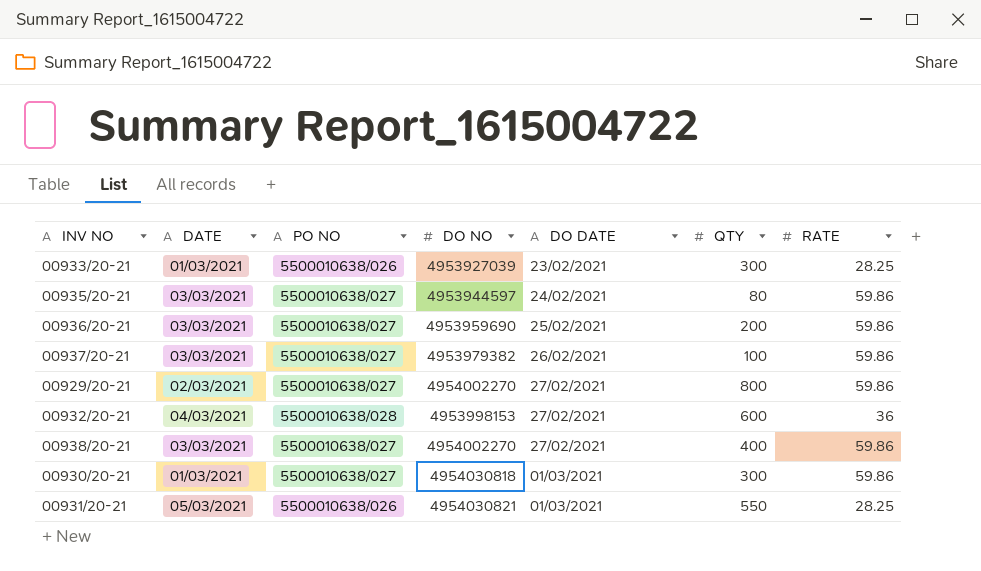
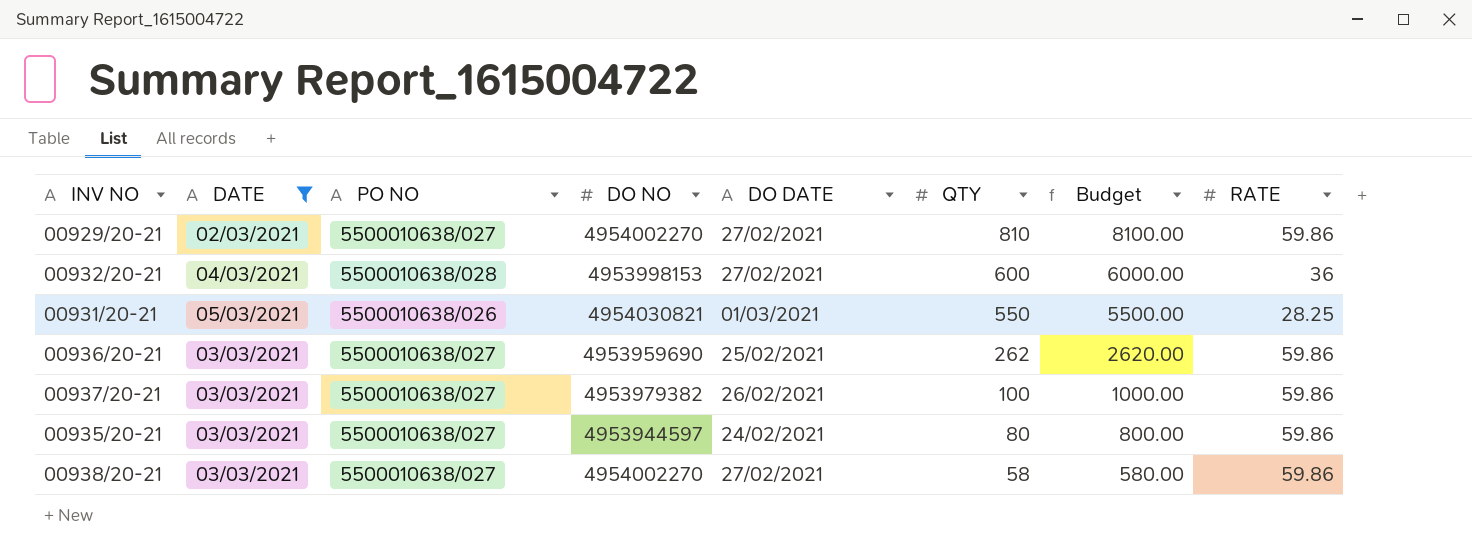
filter: none -> DATE != 01/03/2021
row order: DO DATE ascending -> QTY descending
column Budget | formula: none -> [QTY] * 10
00929/20-21 | QTY: 800 -> 810
00936/20-21 | QTY: 200 -> 262
00938/20-21 | QTY: 400 -> 58

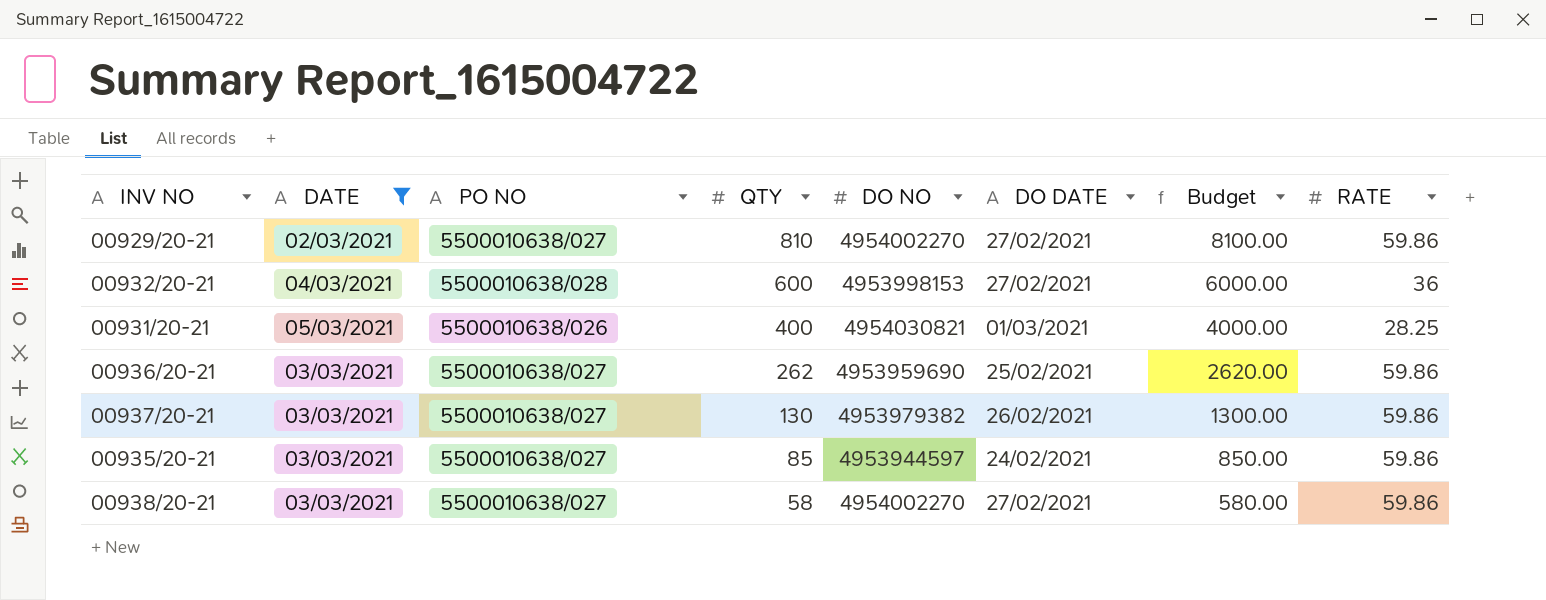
column QTY | position: 6 -> 4
00931/20-21 | QTY: 550 -> 400
00931/20-21 | Budget: 5500.00 -> 4000.00
00937/20-21 | QTY: 100 -> 130
00937/20-21 | Budget: 1000.00 -> 1300.00
00935/20-21 | QTY: 80 -> 85
00935/20-21 | Budget: 800.00 -> 850.00

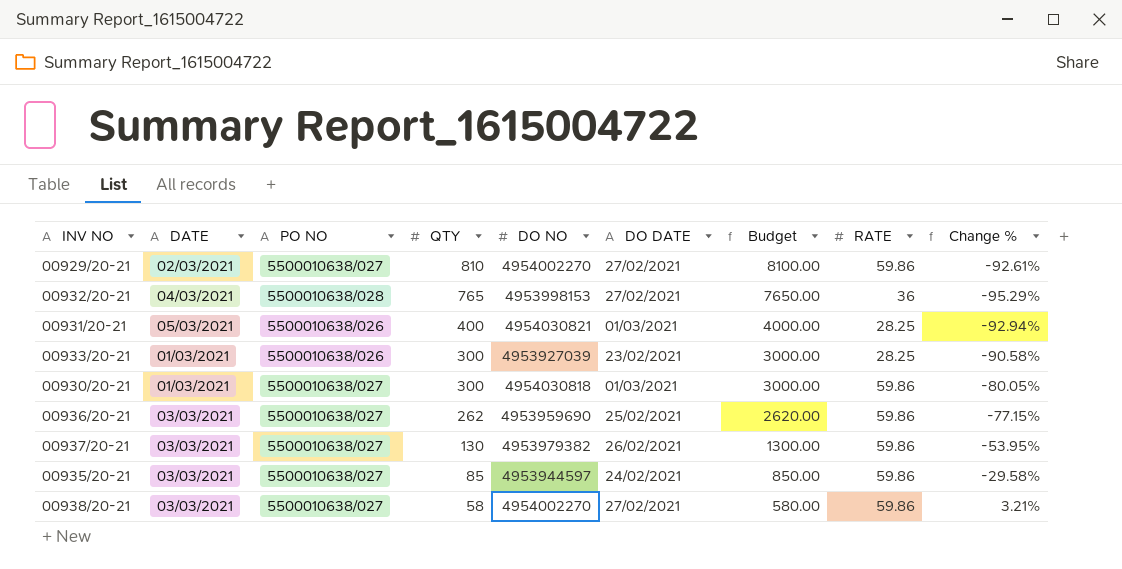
filter: DATE != 01/03/2021 -> none
column Change % | formula: none -> ([RATE] - [QTY]) / [QTY]
00932/20-21 | QTY: 600 -> 765
00932/20-21 | Budget: 6000.00 -> 7650.00

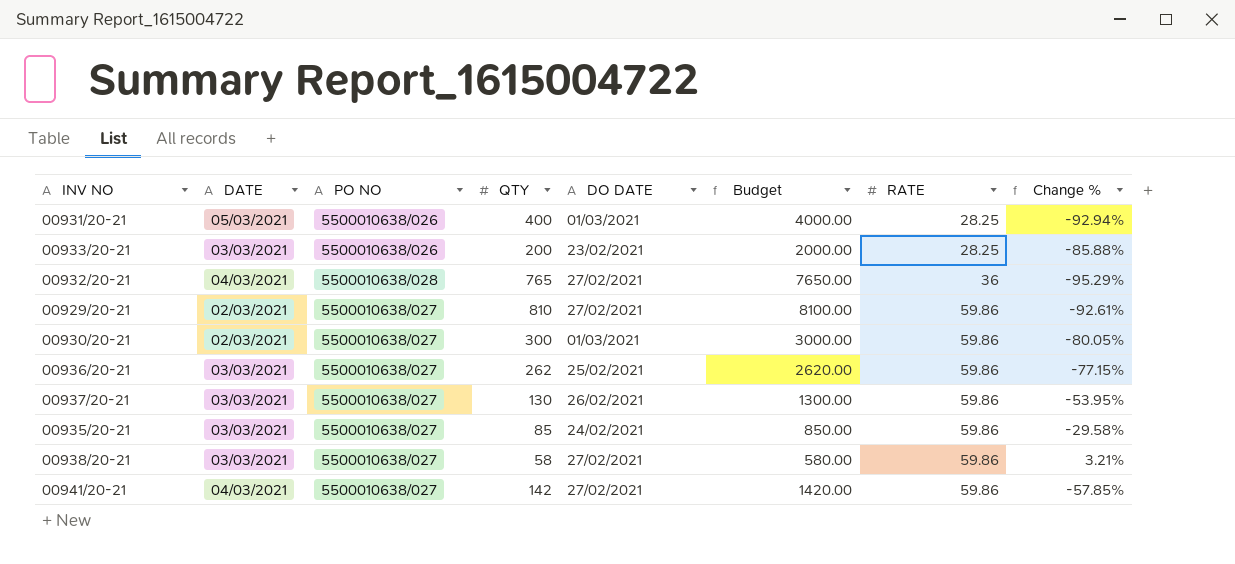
row order: QTY descending -> RATE ascending
column DO NO | position: 5 -> none
00933/20-21 | DATE: 01/03/2021 -> 03/03/2021
00933/20-21 | QTY: 300 -> 200
00933/20-21 | Budget: 3000.00 -> 2000.00
00933/20-21 | Change %: -90.58% -> -85.88%
00930/20-21 | DATE: 01/03/2021 -> 02/03/2021
row 00941/20-21: none -> 04/03/2021 | 5500010638/027 | 142 | 27/02/2021 | 1420.00 | 59.86 | -57.85%

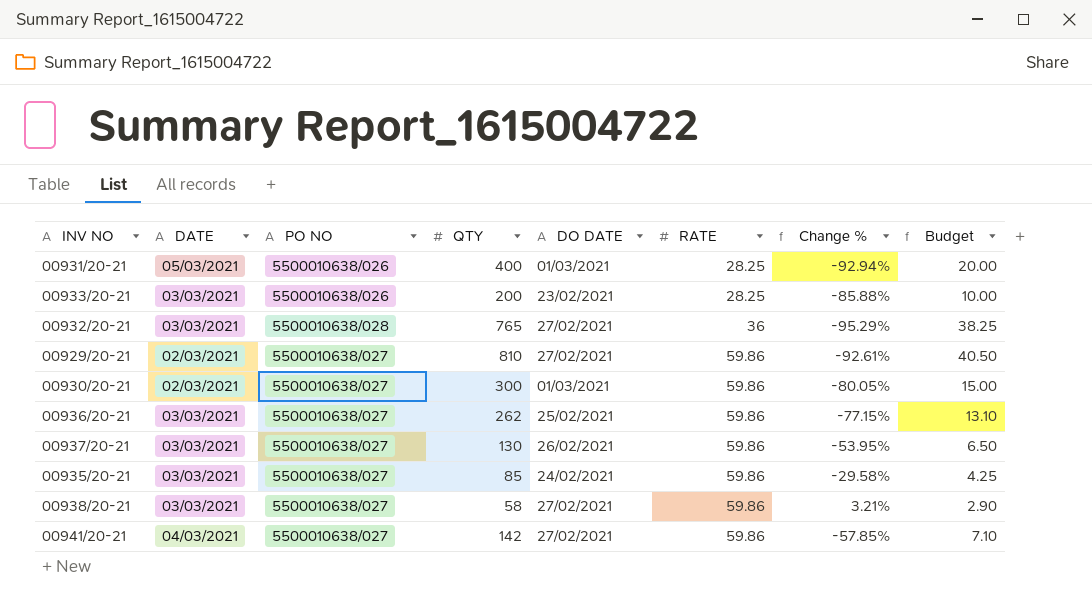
column Budget | formula: [QTY] * 10 -> [QTY] * 0.05
column Budget | position: 6 -> 8
00932/20-21 | DATE: 04/03/2021 -> 03/03/2021

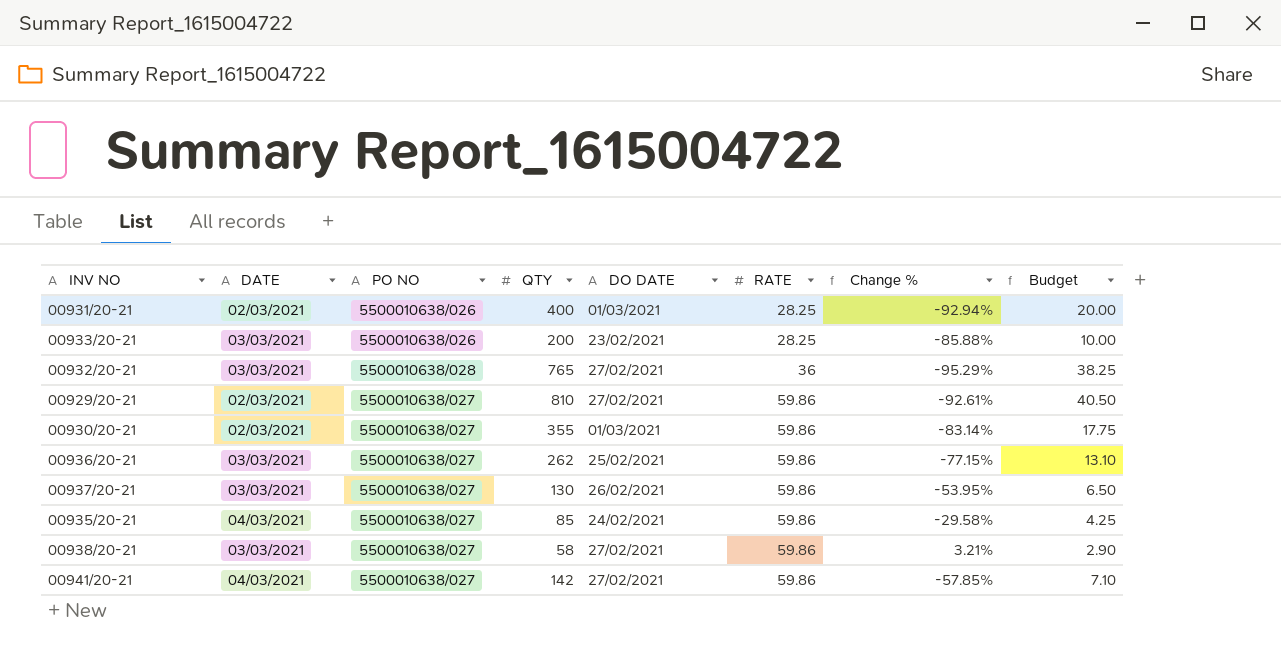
00931/20-21 | DATE: 05/03/2021 -> 02/03/2021
00930/20-21 | QTY: 300 -> 355
00930/20-21 | Change %: -80.05% -> -83.14%
00930/20-21 | Budget: 15.00 -> 17.75
00935/20-21 | DATE: 03/03/2021 -> 04/03/2021

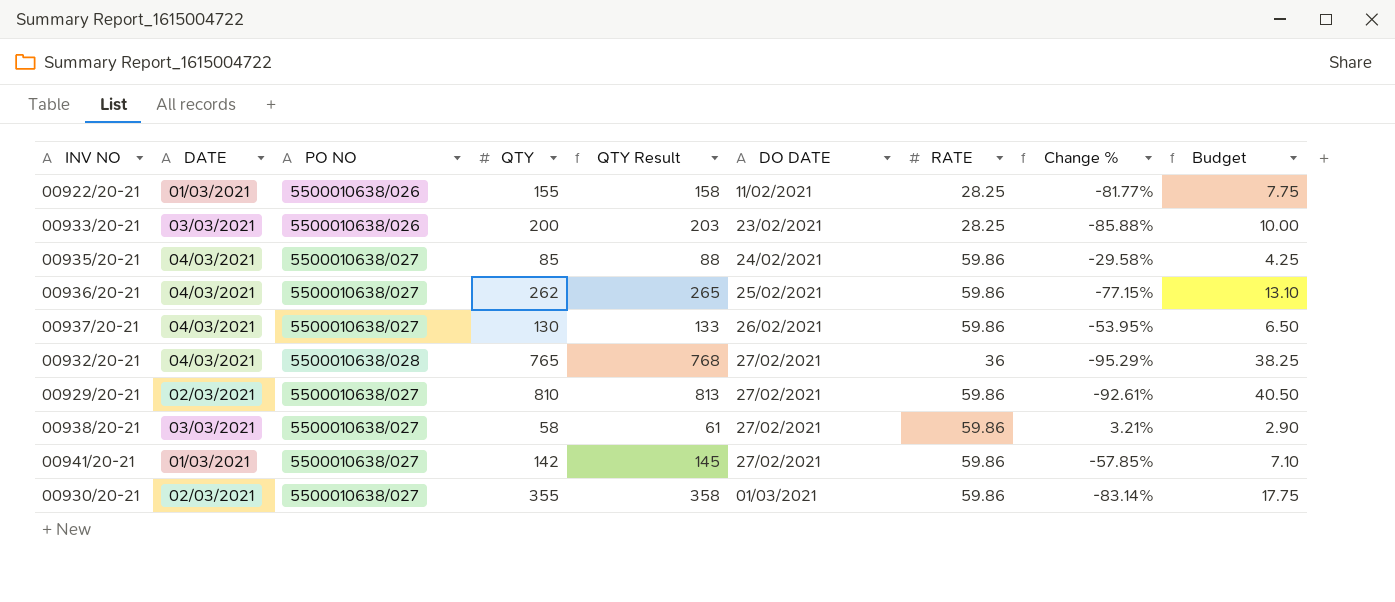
row order: RATE ascending -> DO DATE ascending
column QTY Result | formula: none -> [QTY] + 3
row 00931/20-21: 02/03/2021 | 5500010638/026 | 400 | 01/03/2021 | 28.25 | -92.94% | 20.00 -> none
row 00922/20-21: none -> 01/03/2021 | 5500010638/026 | 155 | 158 | 11/02/2021 | 28.25 | -81.77% | 7.75
00936/20-21 | DATE: 03/03/2021 -> 04/03/2021
00937/20-21 | DATE: 03/03/2021 -> 04/03/2021
00932/20-21 | DATE: 03/03/2021 -> 04/03/2021
00941/20-21 | DATE: 04/03/2021 -> 01/03/2021

